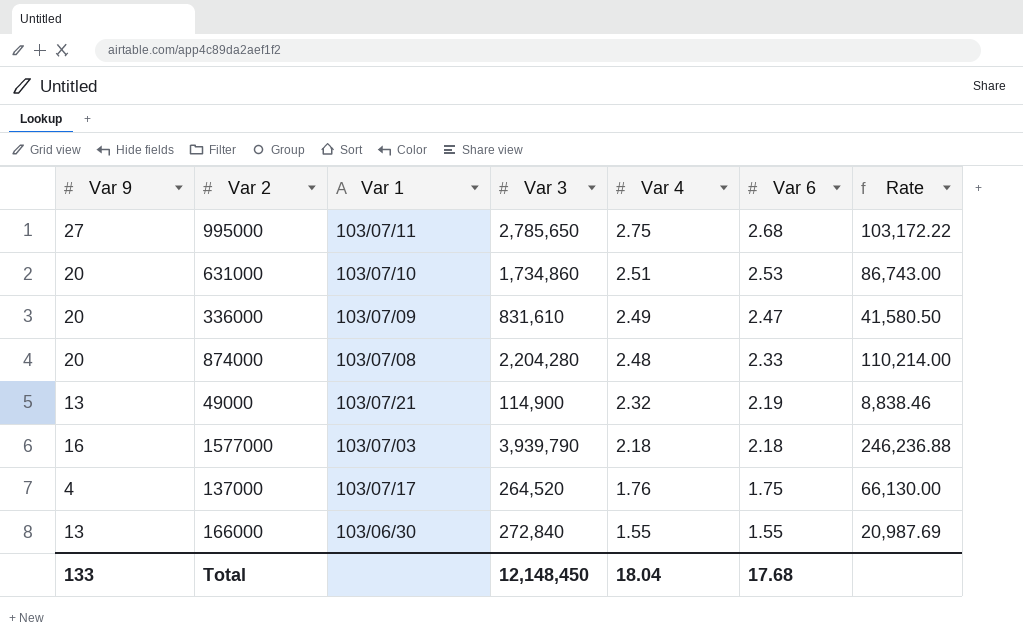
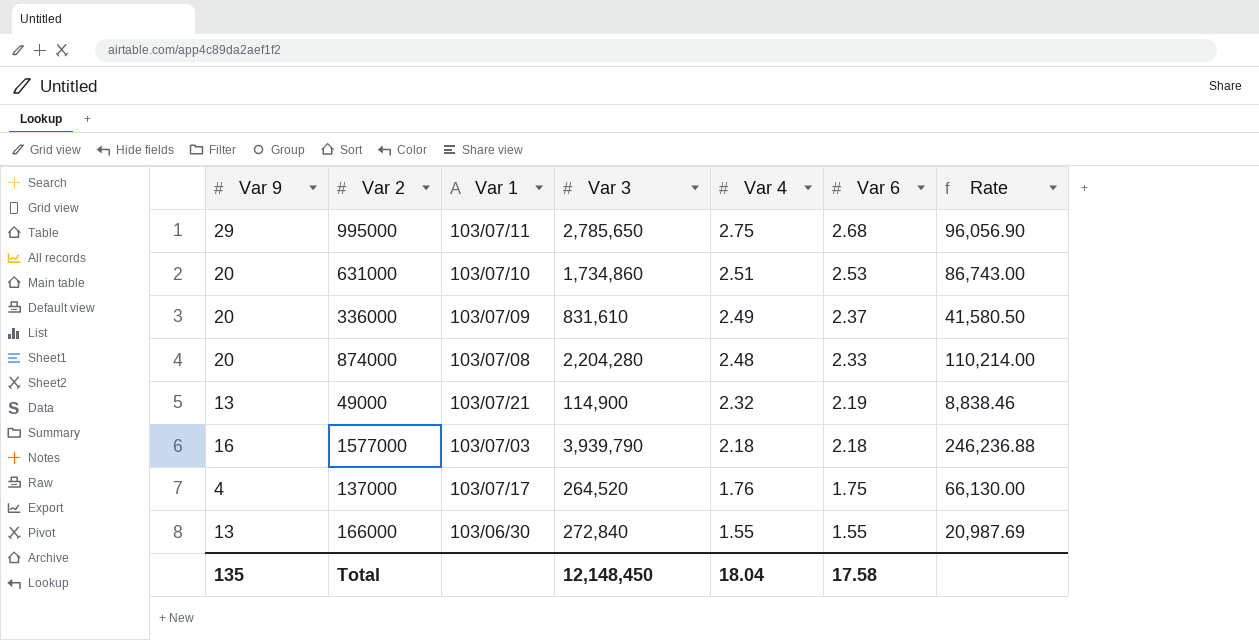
995000 | Var 9: 27 -> 29
995000 | Rate: 103,172.22 -> 96,056.90
336000 | Var 6: 2.47 -> 2.37
Total | Var 9: 133 -> 135
Total | Var 6: 17.68 -> 17.58

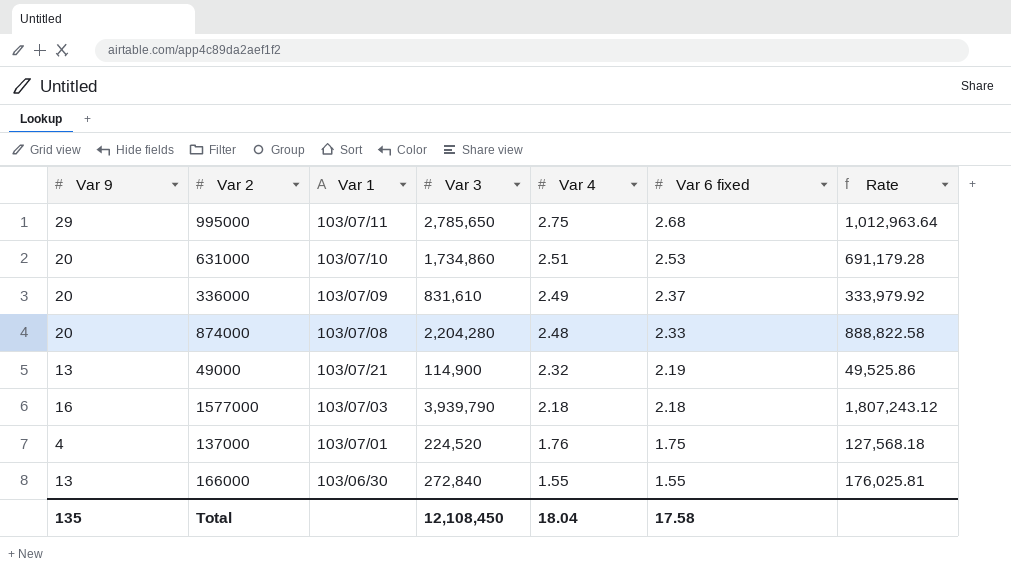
column name: Var 6 -> Var 6 fixed
column Rate | formula: [Var 3] / [Var 9] -> [Var 3] / [Var 4]
137000 | Var 1: 103/07/17 -> 103/07/01
137000 | Var 3: 264,520 -> 224,520
Total | Var 3: 12,148,450 -> 12,108,450

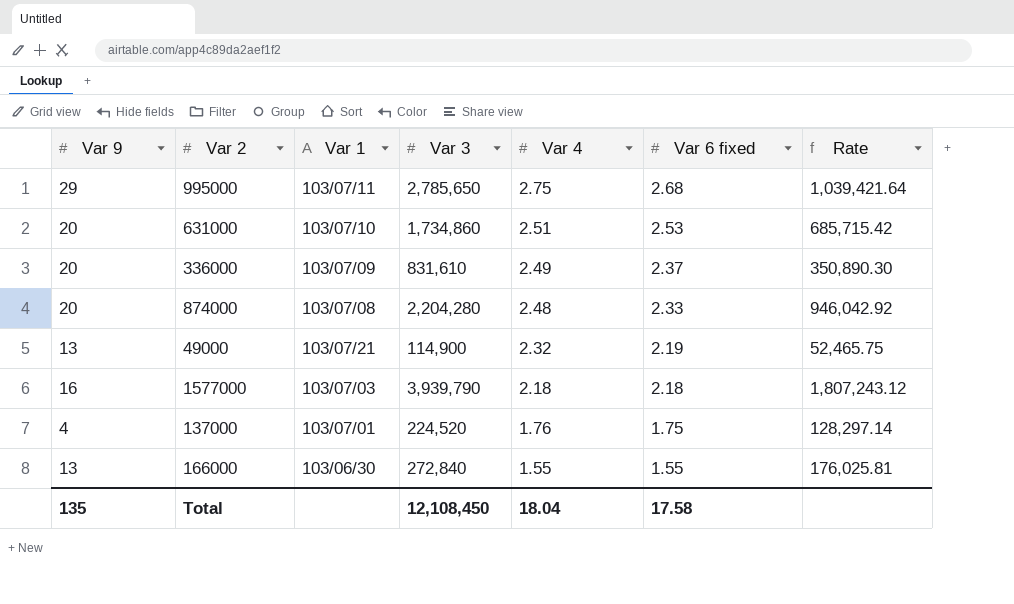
column Rate | formula: [Var 3] / [Var 4] -> [Var 3] / [Var 6 fixed]

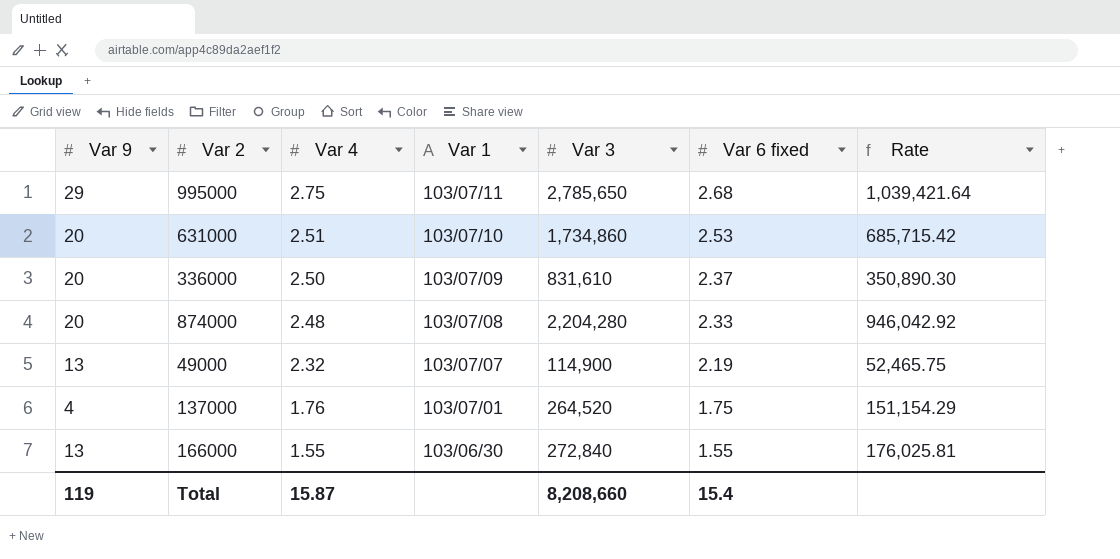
column Var 4 | position: 5 -> 3
row 1577000: 16 | 103/07/03 | 3,939,790 | 2.18 | 2.18 | 1,807,243.12 -> none
336000 | Var 4: 2.49 -> 2.50
49000 | Var 1: 103/07/21 -> 103/07/07
137000 | Var 3: 224,520 -> 264,520
137000 | Rate: 128,297.14 -> 151,154.29
Total | Var 9: 135 -> 119
Total | Var 4: 18.04 -> 15.87
Total | Var 3: 12,108,450 -> 8,208,660
Total | Var 6 fixed: 17.58 -> 15.4

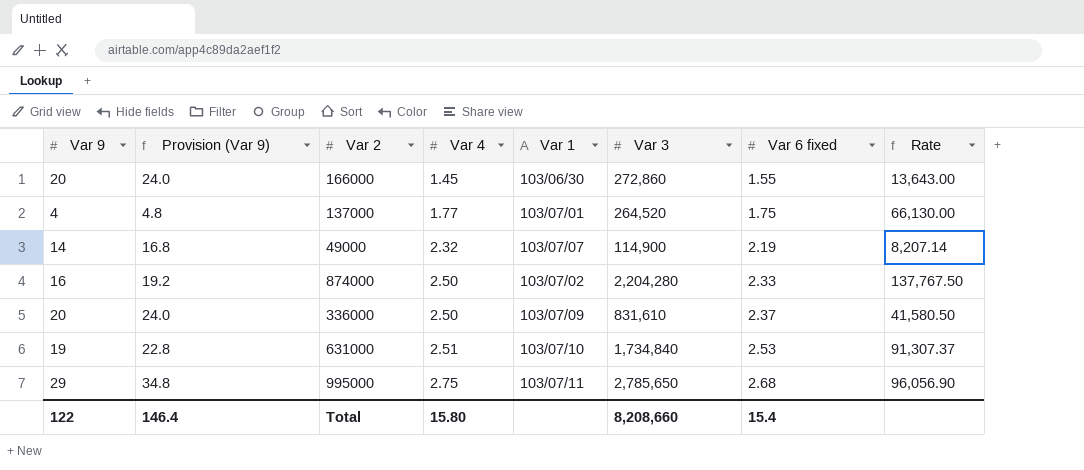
row order: Var 4 descending -> Var 4 ascending
column Provision (Var 9) | formula: none -> [Var 9] * 1.2
column Rate | formula: [Var 3] / [Var 6 fixed] -> [Var 3] / [Var 9]
166000 | Var 9: 13 -> 20
166000 | Var 4: 1.55 -> 1.45
166000 | Var 3: 272,840 -> 272,860
137000 | Var 4: 1.76 -> 1.77
49000 | Var 9: 13 -> 14
874000 | Var 9: 20 -> 16
874000 | Var 4: 2.48 -> 2.50
874000 | Var 1: 103/07/08 -> 103/07/02
631000 | Var 9: 20 -> 19
631000 | Var 3: 1,734,860 -> 1,734,840
Total | Var 9: 119 -> 122
Total | Var 4: 15.87 -> 15.80

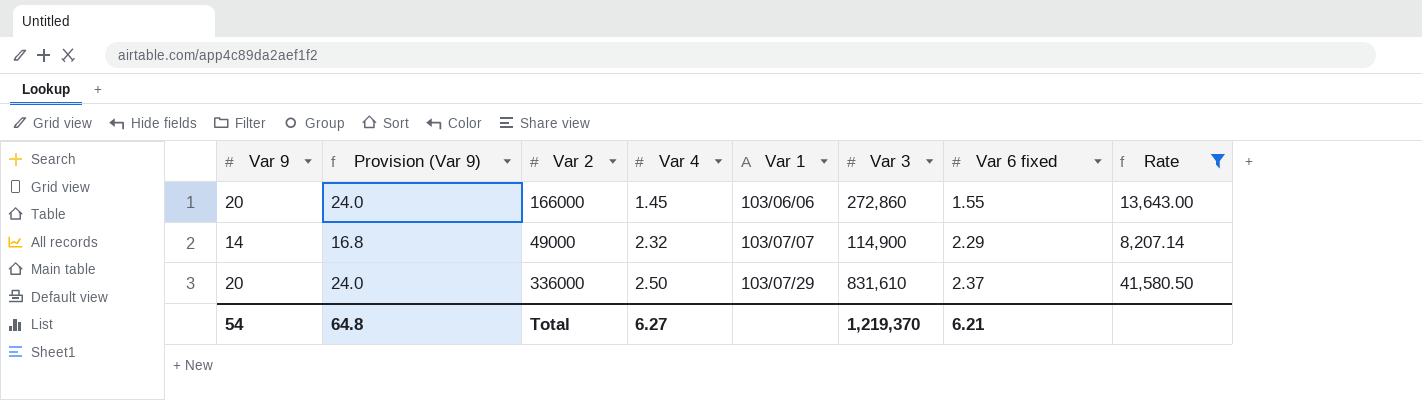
filter: none -> Rate <= 41,580.50
166000 | Var 1: 103/06/30 -> 103/06/06
49000 | Var 6 fixed: 2.19 -> 2.29
336000 | Var 1: 103/07/09 -> 103/07/29
Total | Var 9: 122 -> 54
Total | Provision (Var 9): 146.4 -> 64.8
Total | Var 4: 15.80 -> 6.27
Total | Var 3: 8,208,660 -> 1,219,370
Total | Var 6 fixed: 15.4 -> 6.21

